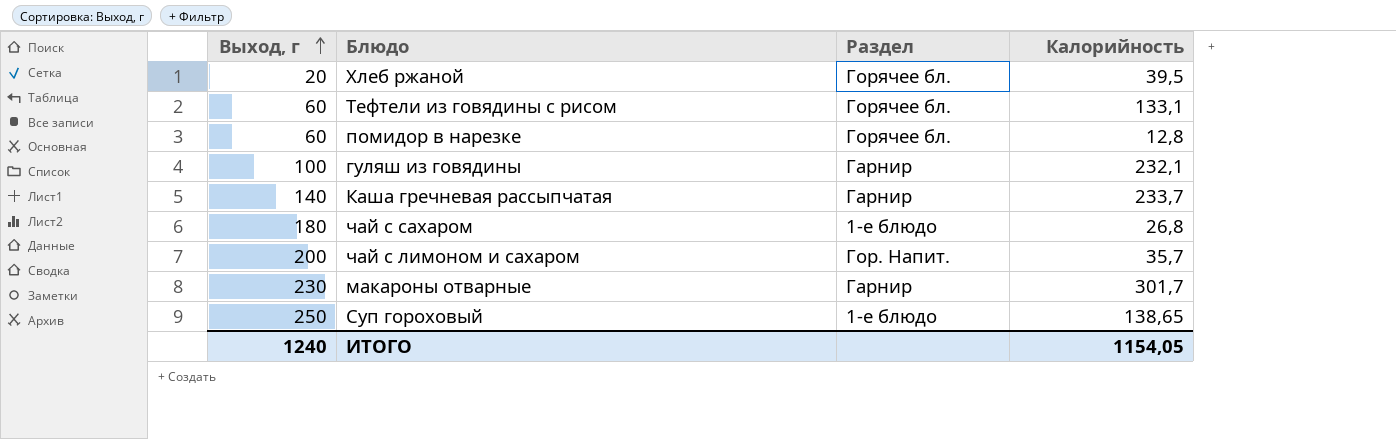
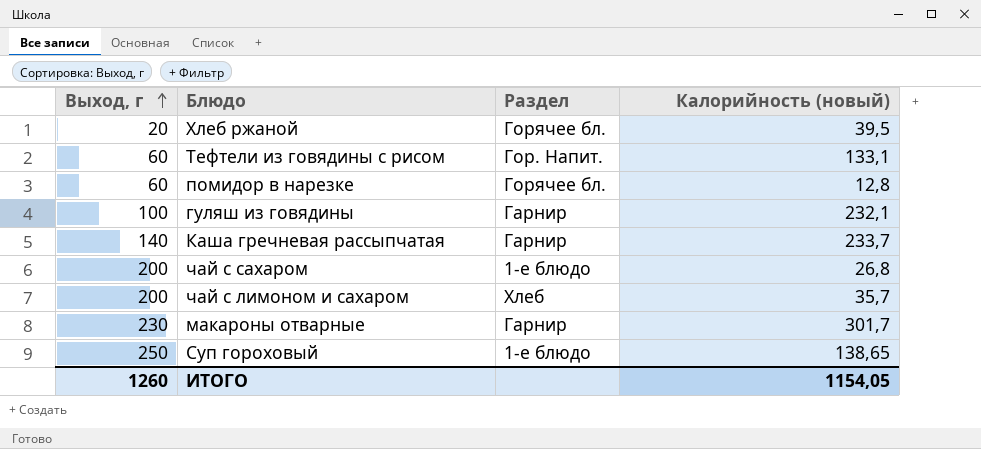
column name: Калорийность -> Калорийность (новый)
Тефтели из говядины с рисом | Раздел: Горячее бл. -> Гор. Напит.
чай с сахаром | Выход, г: 180 -> 200
чай с лимоном и сахаром | Раздел: Гор. Напит. -> Хлеб
ИТОГО | Выход, г: 1240 -> 1260

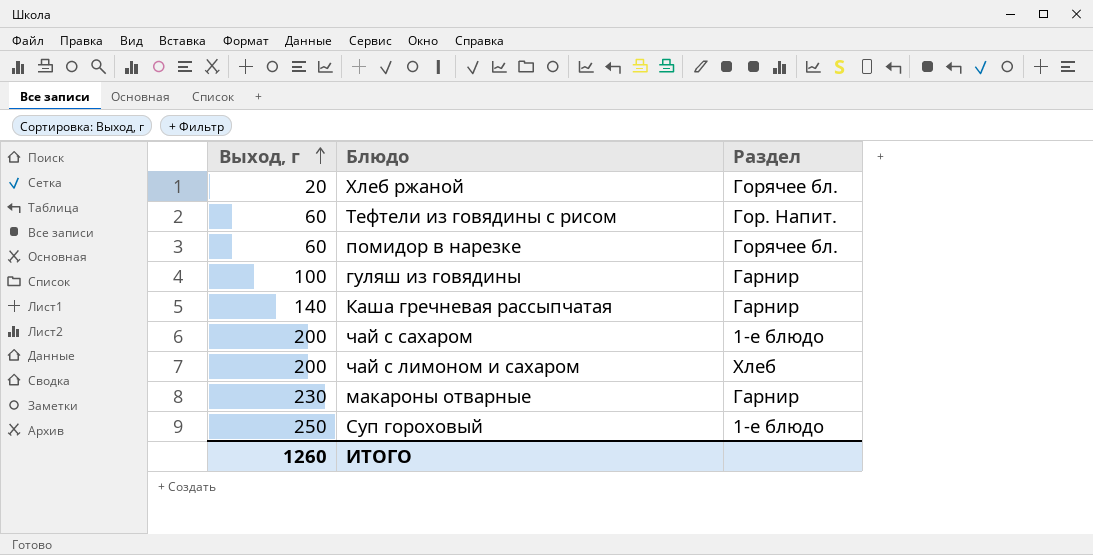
column Калорийность (новый) | position: 4 -> none

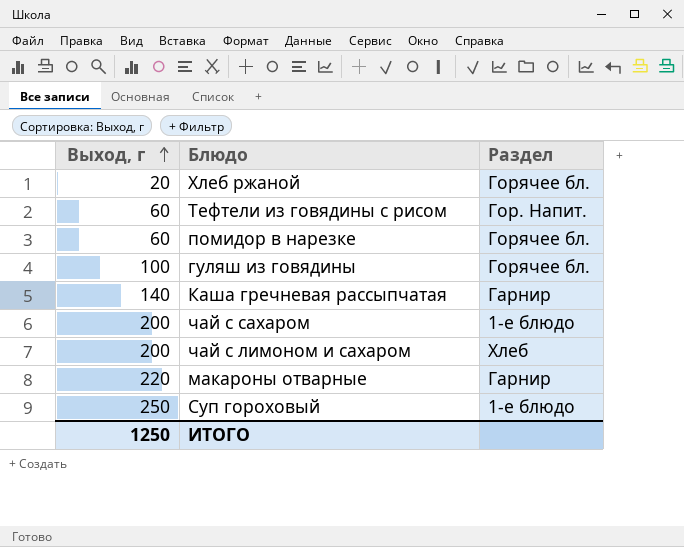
гуляш из говядины | Раздел: Гарнир -> Горячее бл.
макароны отварные | Выход, г: 230 -> 220
ИТОГО | Выход, г: 1260 -> 1250

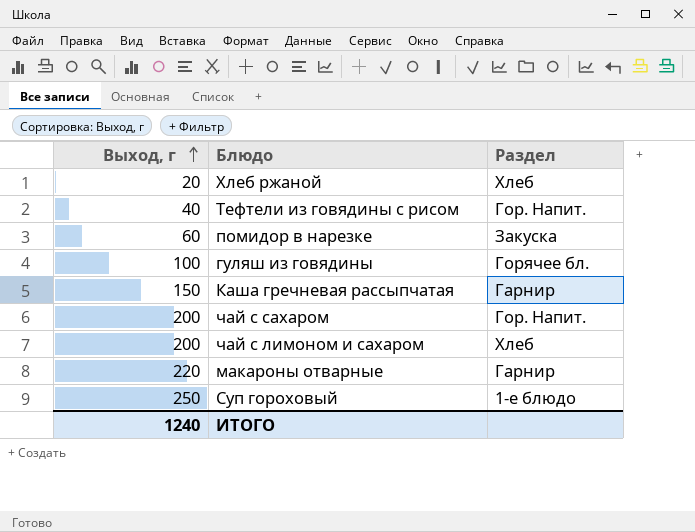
Хлеб ржаной | Раздел: Горячее бл. -> Хлеб
Тефтели из говядины с рисом | Выход, г: 60 -> 40
помидор в нарезке | Раздел: Горячее бл. -> Закуска
Каша гречневая рассыпчатая | Выход, г: 140 -> 150
чай с сахаром | Раздел: 1-е блюдо -> Гор. Напит.
ИТОГО | Выход, г: 1250 -> 1240

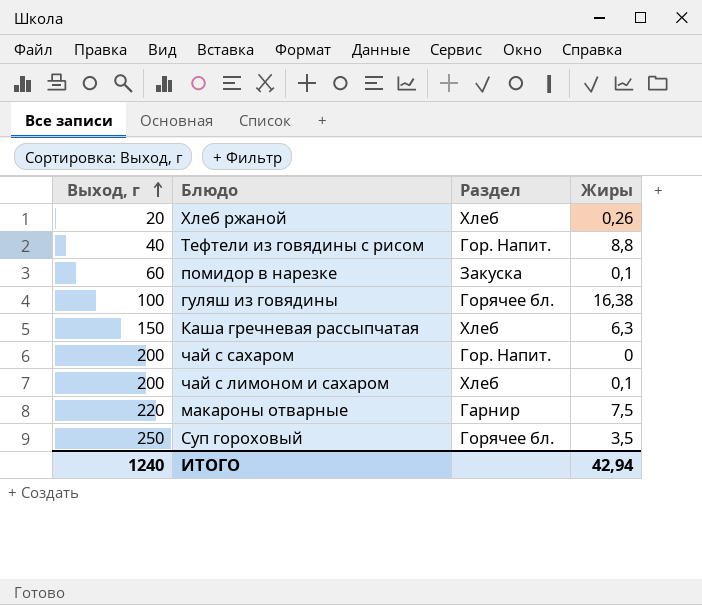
column Жиры | position: none -> 4
Каша гречневая рассыпчатая | Раздел: Гарнир -> Хлеб
Суп гороховый | Раздел: 1-е блюдо -> Горячее бл.

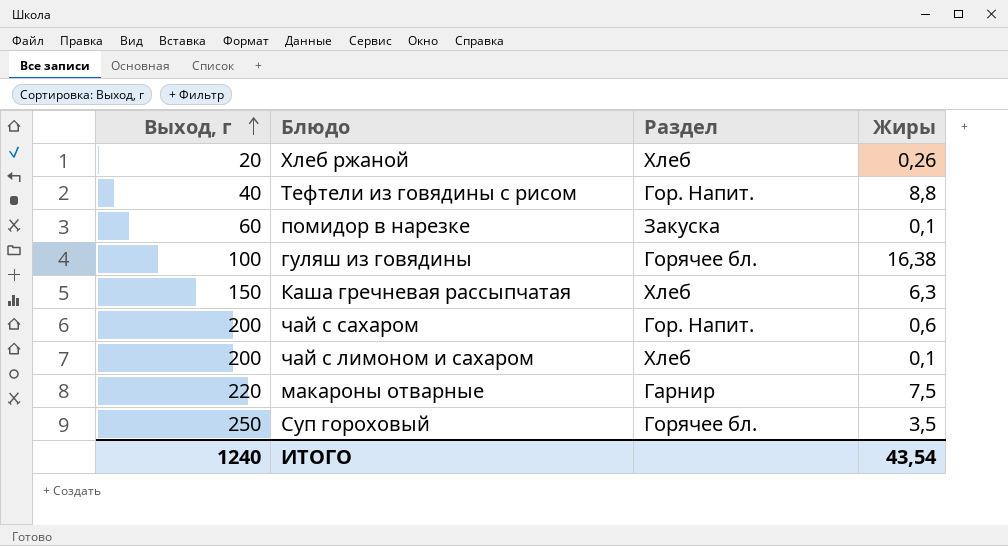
чай с сахаром | Жиры: 0 -> 0,6
ИТОГО | Жиры: 42,94 -> 43,54

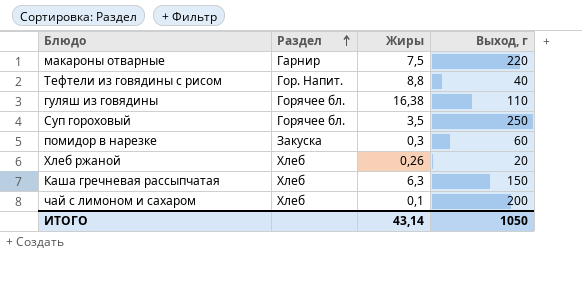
row order: Выход, г ascending -> Раздел ascending
column Выход, г | position: 1 -> 4
row чай с сахаром: 200 | Гор. Напит. | 0,6 -> none
гуляш из говядины | Выход, г: 100 -> 110
помидор в нарезке | Жиры: 0,1 -> 0,3
ИТОГО | Жиры: 43,54 -> 43,14
ИТОГО | Выход, г: 1240 -> 1050

